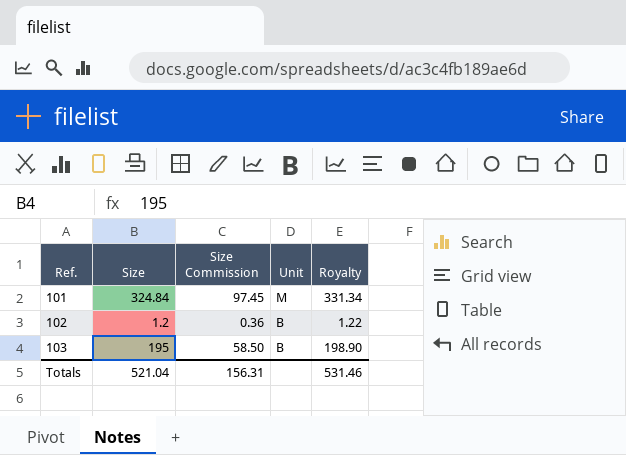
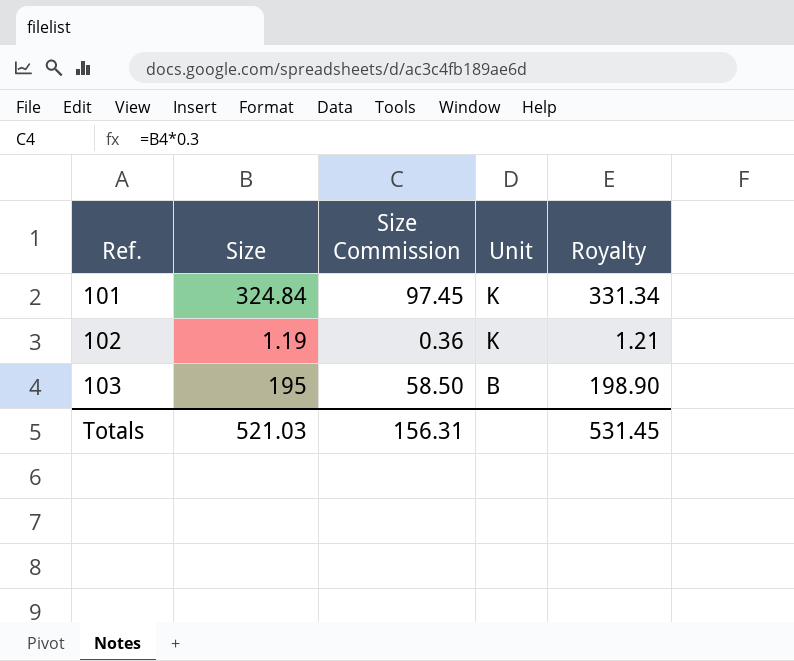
101 | Unit: M -> K
102 | Size: 1.2 -> 1.19
102 | Unit: B -> K
102 | Royalty: 1.22 -> 1.21
Totals | Size: 521.04 -> 521.03
Totals | Royalty: 531.46 -> 531.45

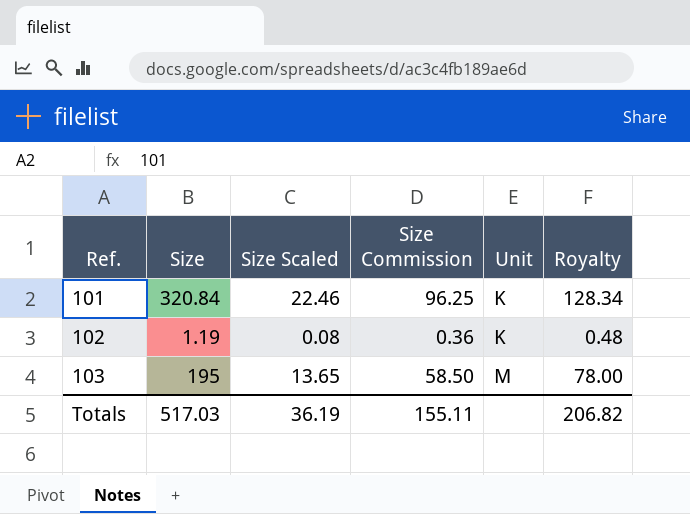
column Size Scaled | formula: none -> [Size] * 0.07
column Royalty | formula: [Size] * 1.02 -> [Size] * 0.4
101 | Size: 324.84 -> 320.84
101 | Size Commission: 97.45 -> 96.25
103 | Unit: B -> M
Totals | Size: 521.03 -> 517.03
Totals | Size Commission: 156.31 -> 155.11
Totals | Royalty: 531.45 -> 206.82

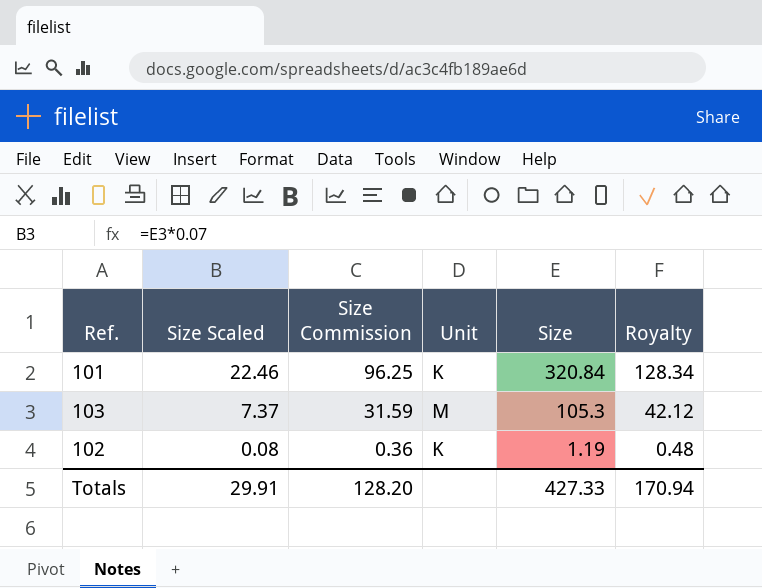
row order: Ref. ascending -> Size Scaled descending
column Size | position: 2 -> 5
103 | Size Scaled: 13.65 -> 7.37
103 | Size Commission: 58.50 -> 31.59
103 | Size: 195 -> 105.3
103 | Royalty: 78.00 -> 42.12
Totals | Size Scaled: 36.19 -> 29.91
Totals | Size Commission: 155.11 -> 128.20
Totals | Size: 517.03 -> 427.33
Totals | Royalty: 206.82 -> 170.94

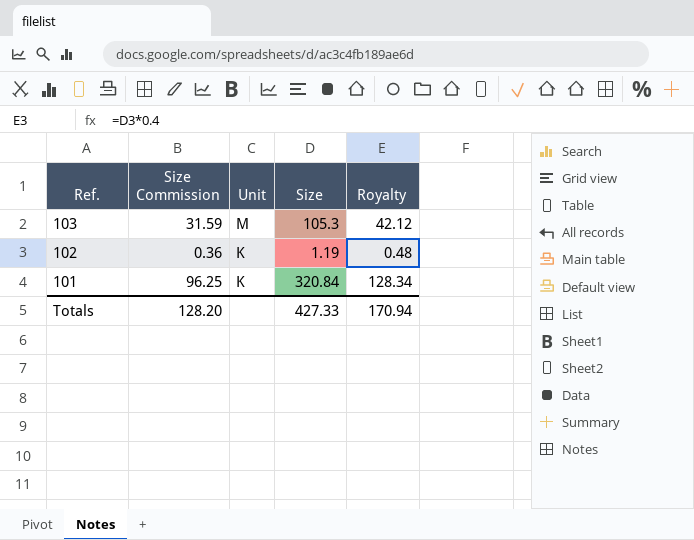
row order: Size Scaled descending -> Ref. descending
column Size Scaled | formula: [Size] * 0.07 -> none

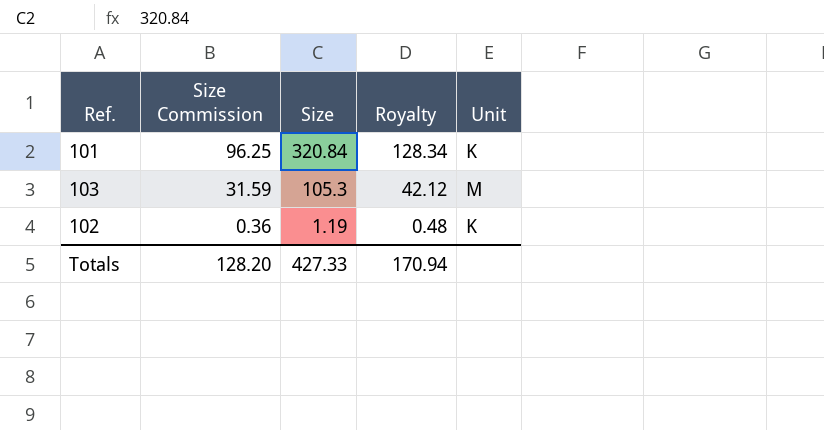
row order: Ref. descending -> Size Commission descending
column Unit | position: 3 -> 5

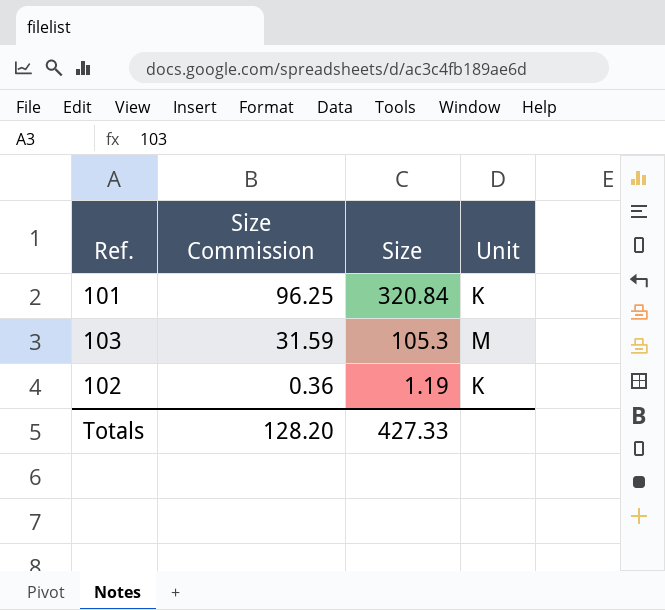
column Royalty | formula: [Size] * 0.4 -> none

